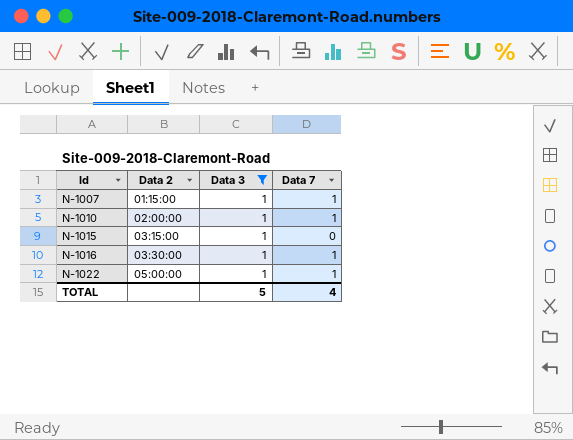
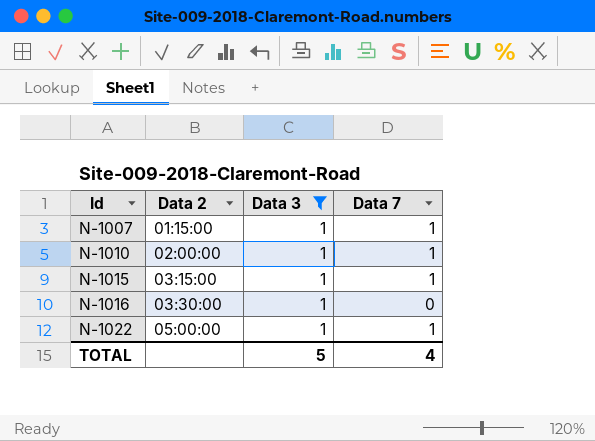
N-1015 | Data 7: 0 -> 1
N-1016 | Data 7: 1 -> 0

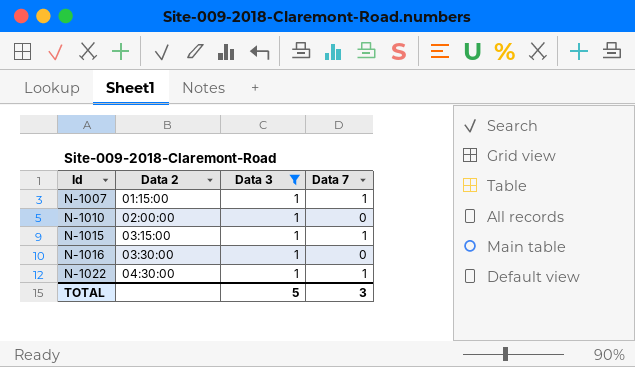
N-1010 | Data 7: 1 -> 0
N-1022 | Data 2: 05:00:00 -> 04:30:00
TOTAL | Data 7: 4 -> 3

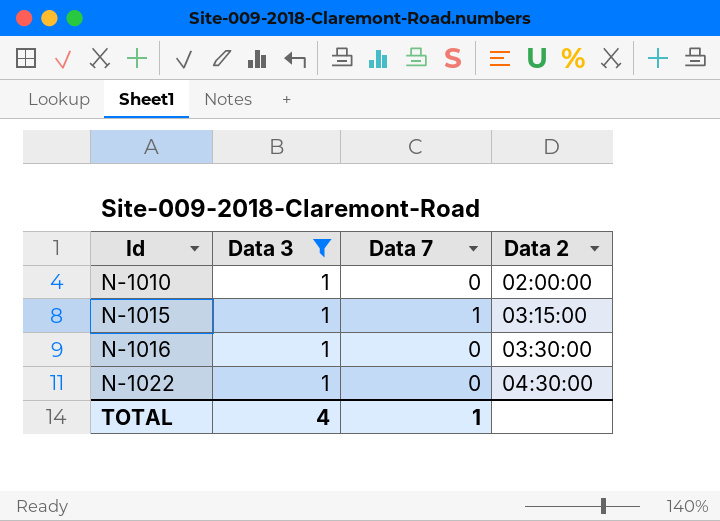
column Data 2 | position: 2 -> 4
row N-1007: 01:15:00 | 1 | 1 -> none
N-1022 | Data 7: 1 -> 0
TOTAL | Data 3: 5 -> 4
TOTAL | Data 7: 3 -> 1

